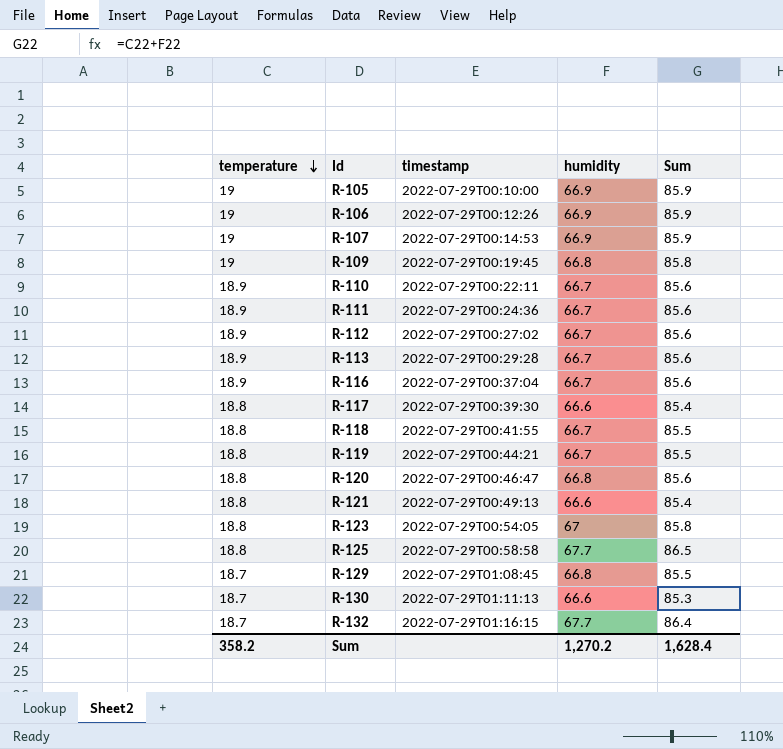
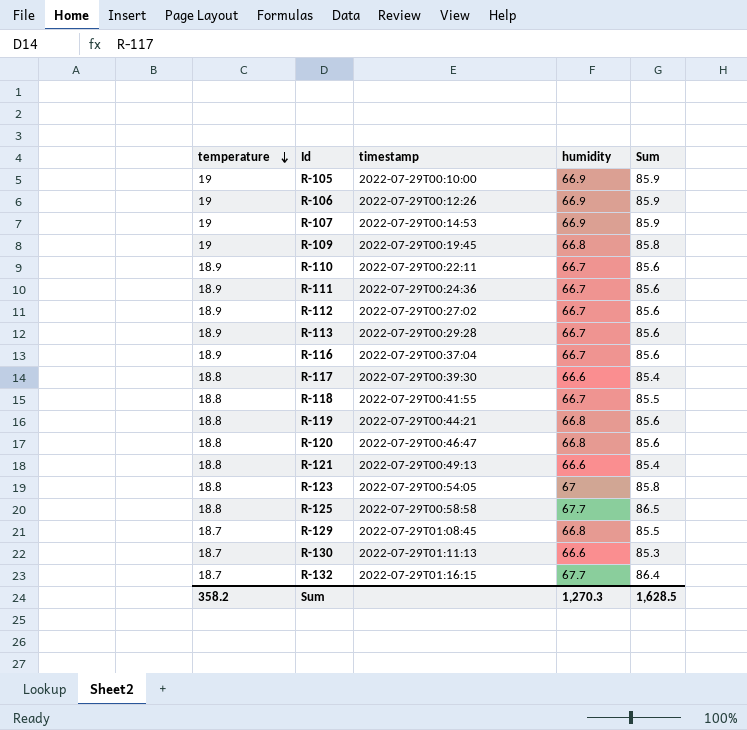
R-119 | humidity: 66.7 -> 66.8
R-119 | Sum: 85.5 -> 85.6
Sum | humidity: 1,270.2 -> 1,270.3
Sum | Sum: 1,628.4 -> 1,628.5

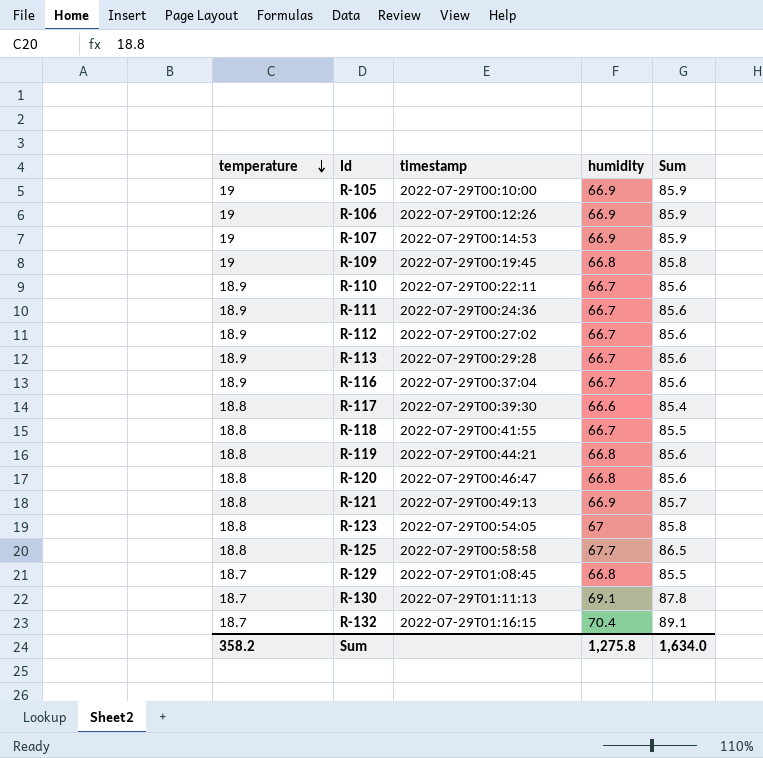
R-121 | humidity: 66.6 -> 66.9
R-121 | Sum: 85.4 -> 85.7
R-130 | humidity: 66.6 -> 69.1
R-130 | Sum: 85.3 -> 87.8
R-132 | humidity: 67.7 -> 70.4
R-132 | Sum: 86.4 -> 89.1
Sum | humidity: 1,270.3 -> 1,275.8
Sum | Sum: 1,628.5 -> 1,634.0

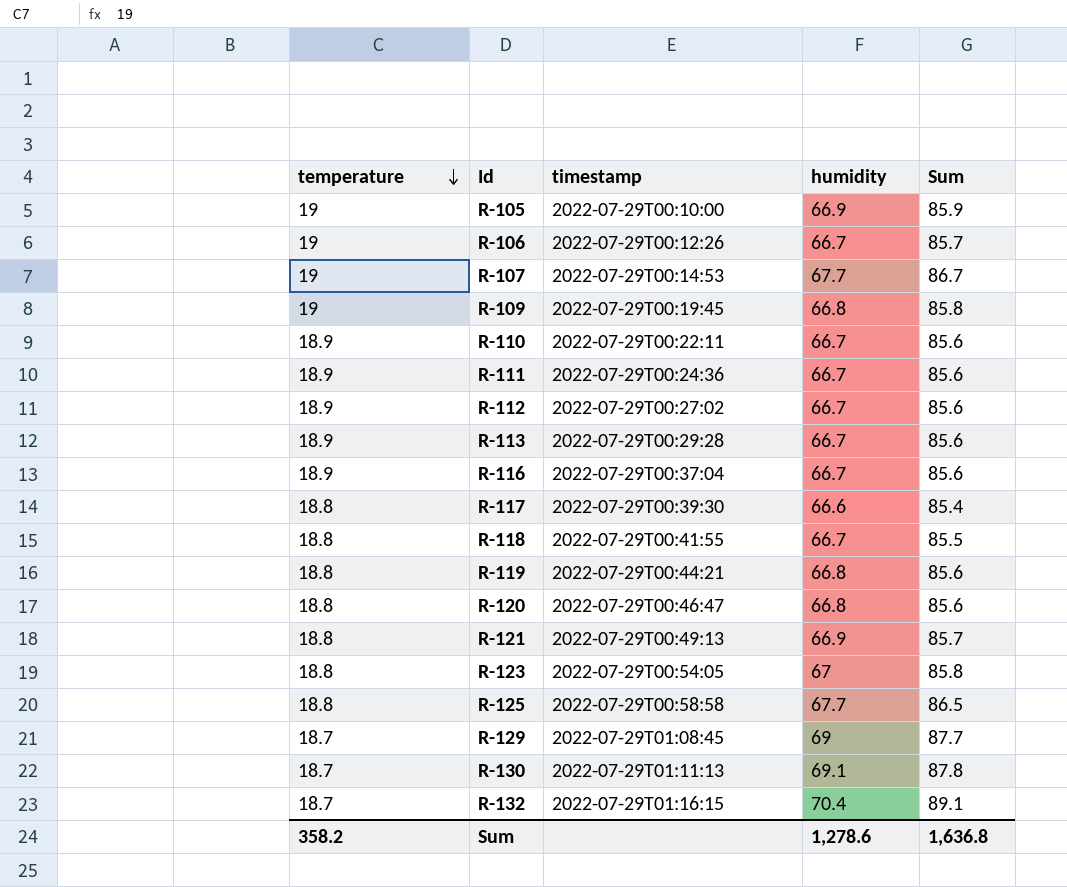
R-106 | humidity: 66.9 -> 66.7
R-106 | Sum: 85.9 -> 85.7
R-107 | humidity: 66.9 -> 67.7
R-107 | Sum: 85.9 -> 86.7
R-129 | humidity: 66.8 -> 69
R-129 | Sum: 85.5 -> 87.7
Sum | humidity: 1,275.8 -> 1,278.6
Sum | Sum: 1,634.0 -> 1,636.8

